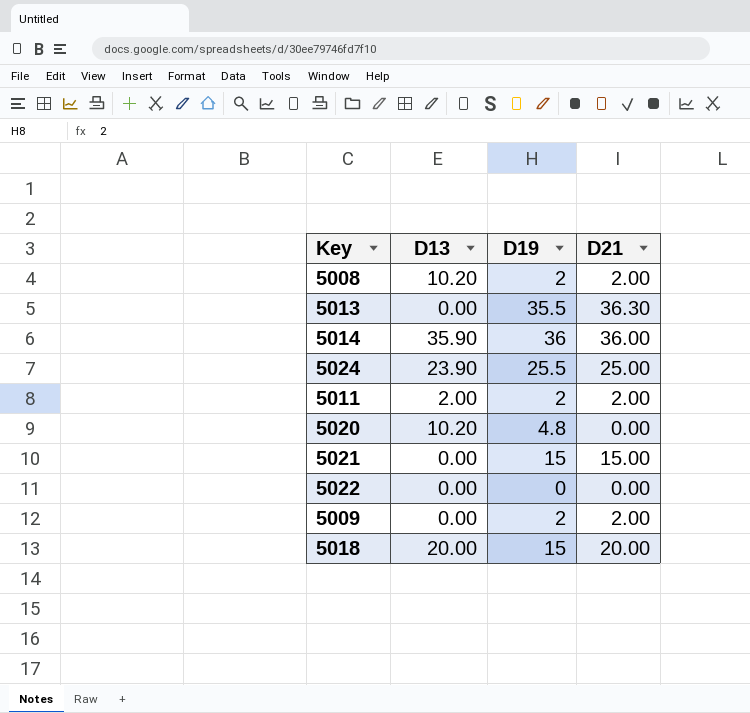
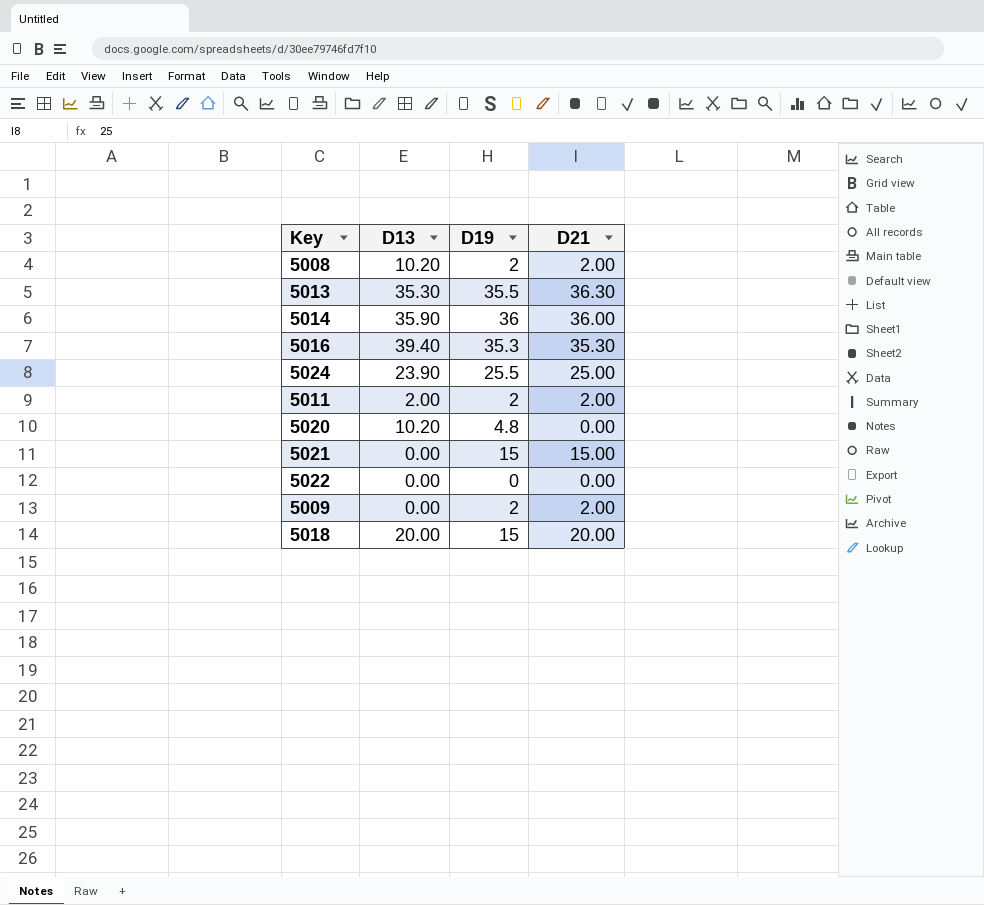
5013 | D13: 0.00 -> 35.30
row 5016: none -> 39.40 | 35.3 | 35.30

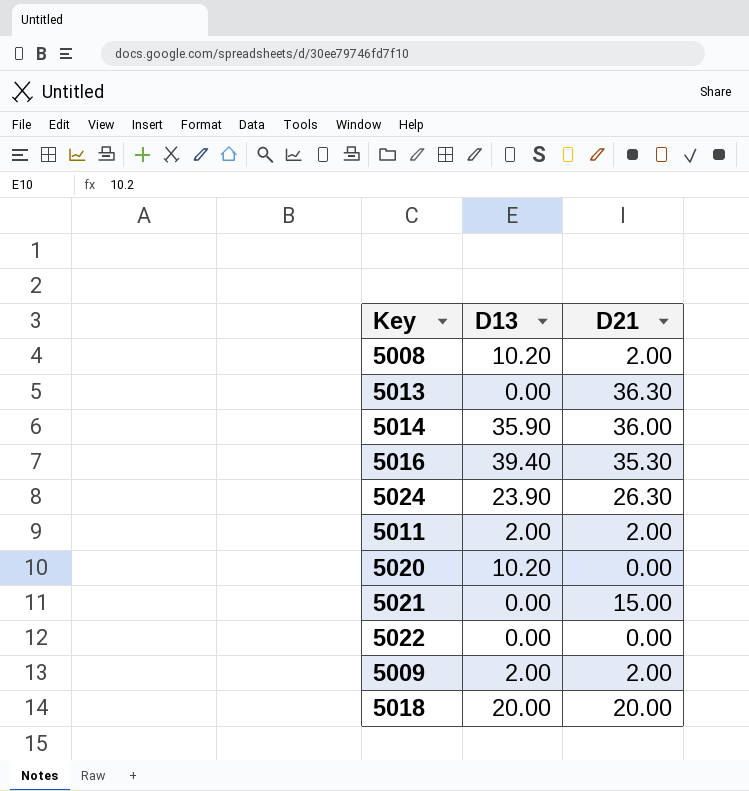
column D19 | position: 3 -> none
5013 | D13: 35.30 -> 0.00
5024 | D21: 25.00 -> 26.30
5009 | D13: 0.00 -> 2.00

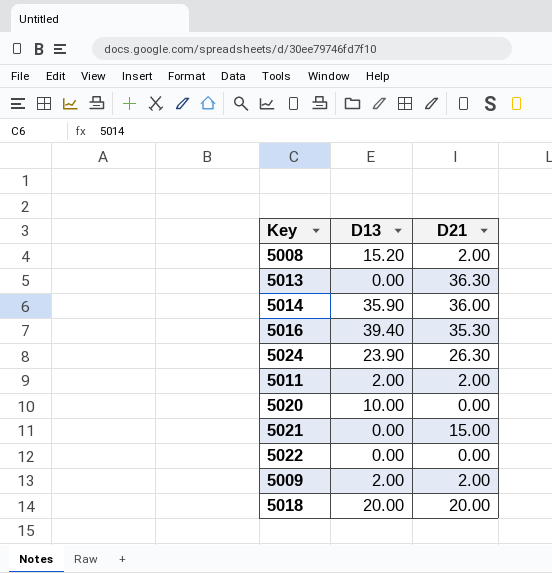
5008 | D13: 10.20 -> 15.20
5020 | D13: 10.20 -> 10.00

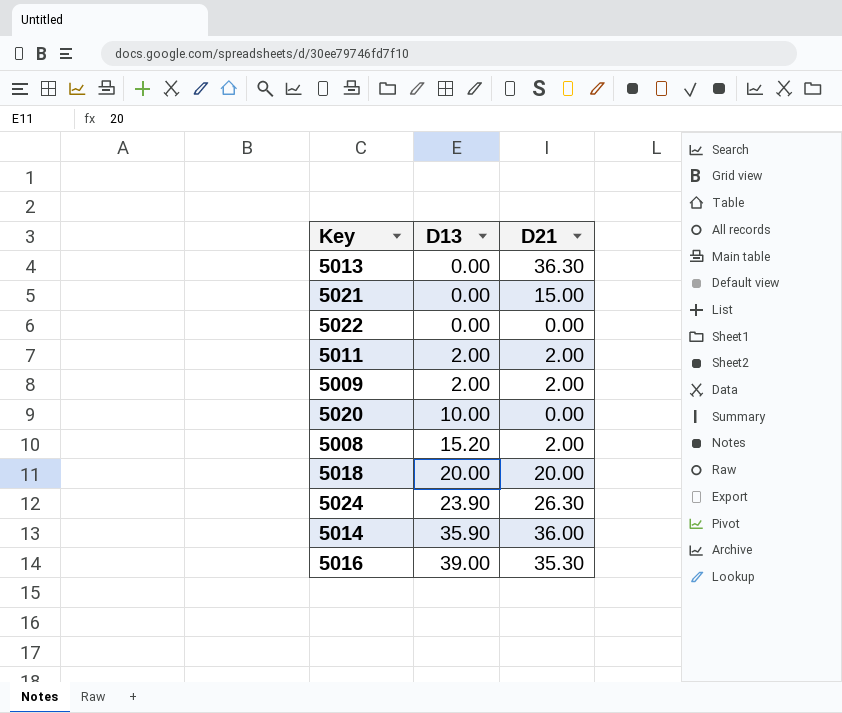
row order: none -> D13 ascending
5016 | D13: 39.40 -> 39.00

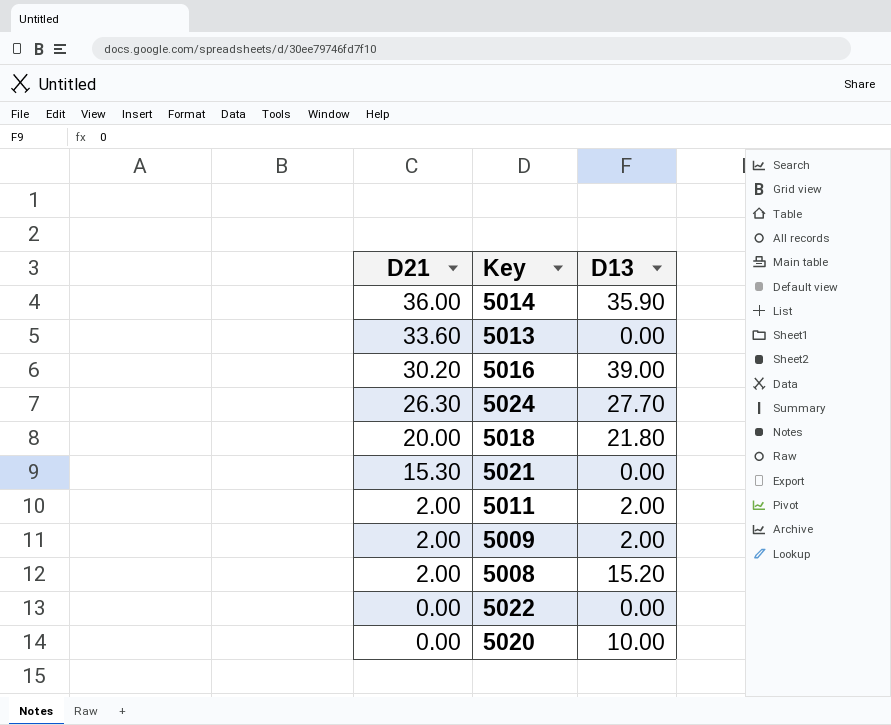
row order: D13 ascending -> D21 descending
column D21 | position: 3 -> 1
5013 | D21: 36.30 -> 33.60
5016 | D21: 35.30 -> 30.20
5024 | D13: 23.90 -> 27.70
5018 | D13: 20.00 -> 21.80
5021 | D21: 15.00 -> 15.30

